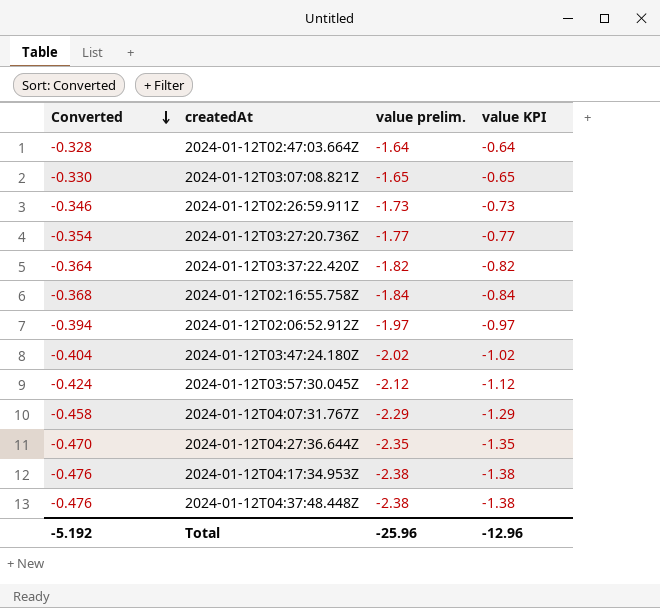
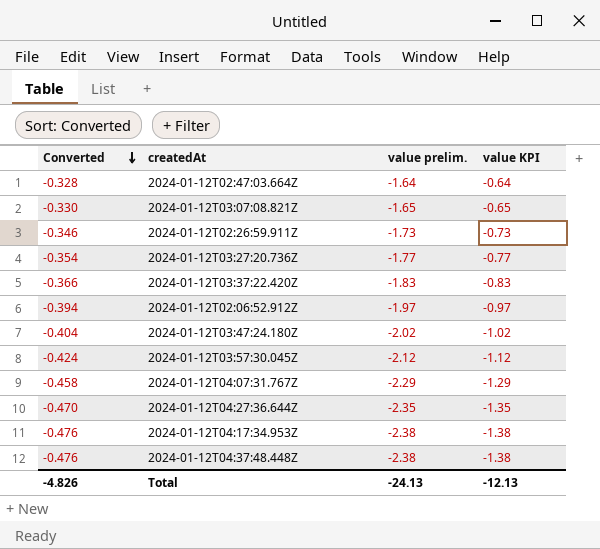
row 2024-01-12T02:16:55.758Z: -0.368 | -1.84 | -0.84 -> none
2024-01-12T03:37:22.420Z | Converted: -0.364 -> -0.366
2024-01-12T03:37:22.420Z | value prelim.: -1.82 -> -1.83
2024-01-12T03:37:22.420Z | value KPI: -0.82 -> -0.83
Total | Converted: -5.192 -> -4.826
Total | value prelim.: -25.96 -> -24.13
Total | value KPI: -12.96 -> -12.13

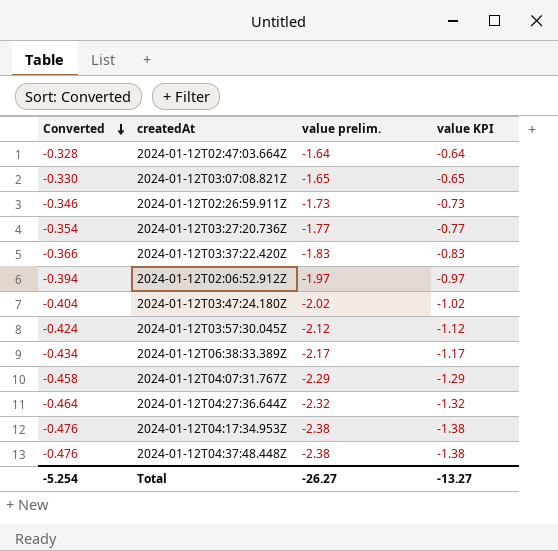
row 2024-01-12T06:38:33.389Z: none -> -0.434 | -2.17 | -1.17
2024-01-12T04:27:36.644Z | Converted: -0.470 -> -0.464
2024-01-12T04:27:36.644Z | value prelim.: -2.35 -> -2.32
2024-01-12T04:27:36.644Z | value KPI: -1.35 -> -1.32
Total | Converted: -4.826 -> -5.254
Total | value prelim.: -24.13 -> -26.27
Total | value KPI: -12.13 -> -13.27

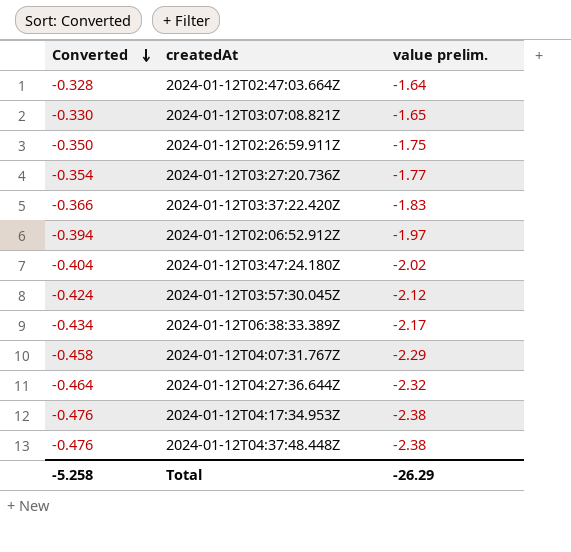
column value KPI | formula: [value prelim.] + 1 -> none
2024-01-12T02:26:59.911Z | Converted: -0.346 -> -0.350
2024-01-12T02:26:59.911Z | value prelim.: -1.73 -> -1.75
Total | Converted: -5.254 -> -5.258
Total | value prelim.: -26.27 -> -26.29

